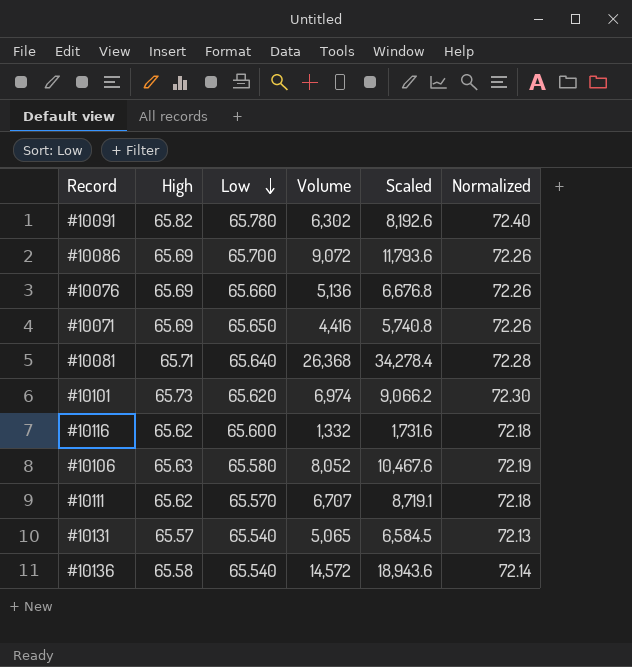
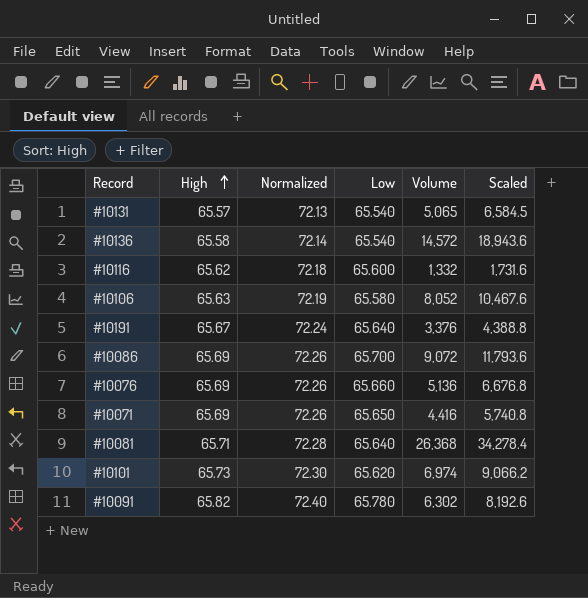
row order: Low descending -> High ascending
column Normalized | position: 6 -> 3
row #10111: 65.62 | 65.570 | 6,707 | 8,719.1 | 72.18 -> none
row #10191: none -> 65.67 | 72.24 | 65.640 | 3,376 | 4,388.8

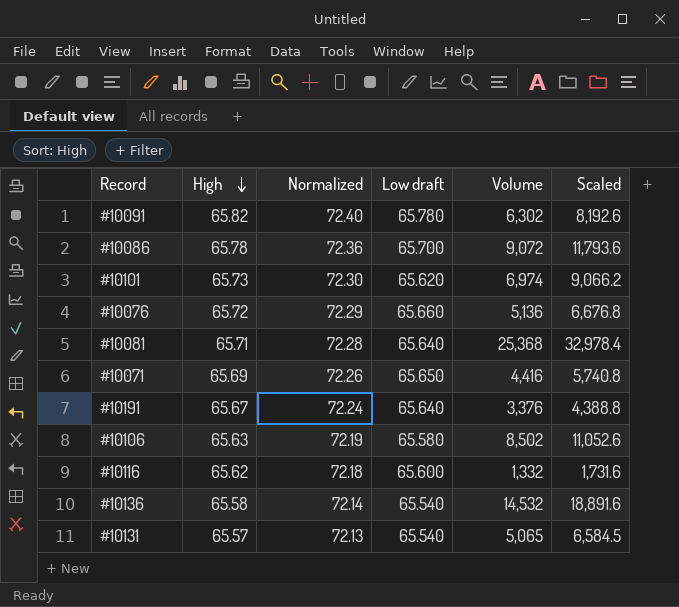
row order: High ascending -> High descending
column name: Low -> Low draft
#10086 | High: 65.69 -> 65.78
#10086 | Normalized: 72.26 -> 72.36
#10076 | High: 65.69 -> 65.72
#10076 | Normalized: 72.26 -> 72.29
#10081 | Volume: 26,368 -> 25,368
#10081 | Scaled: 34,278.4 -> 32,978.4
#10106 | Volume: 8,052 -> 8,502
#10106 | Scaled: 10,467.6 -> 11,052.6
#10136 | Volume: 14,572 -> 14,532
#10136 | Scaled: 18,943.6 -> 18,891.6

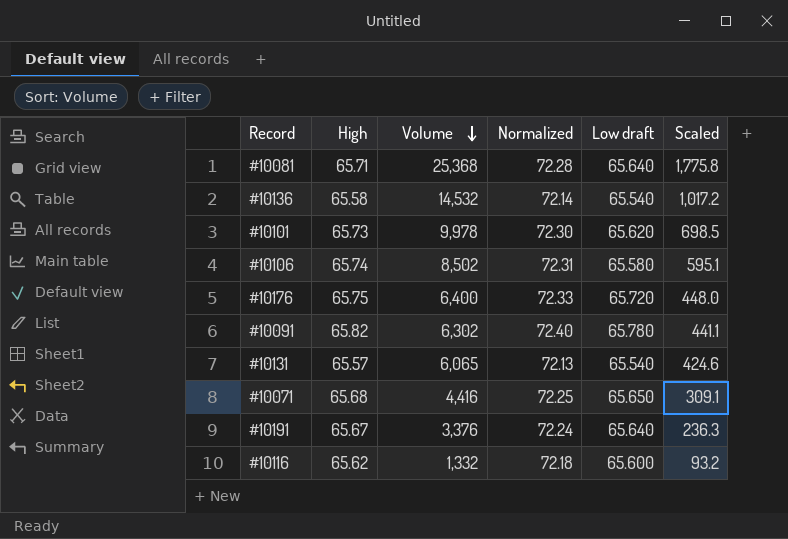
row order: High descending -> Volume descending
column Volume | position: 5 -> 3
column Scaled | formula: [Volume] * 1.3 -> [Volume] * 0.07
row #10086: 65.78 | 72.36 | 65.700 | 9,072 | 11,793.6 -> none
row #10076: 65.72 | 72.29 | 65.660 | 5,136 | 6,676.8 -> none
#10101 | Volume: 6,974 -> 9,978
#10106 | High: 65.63 -> 65.74
#10106 | Normalized: 72.19 -> 72.31
row #10176: none -> 65.75 | 6,400 | 72.33 | 65.720 | 448.0
#10131 | Volume: 5,065 -> 6,065
#10071 | High: 65.69 -> 65.68
#10071 | Normalized: 72.26 -> 72.25

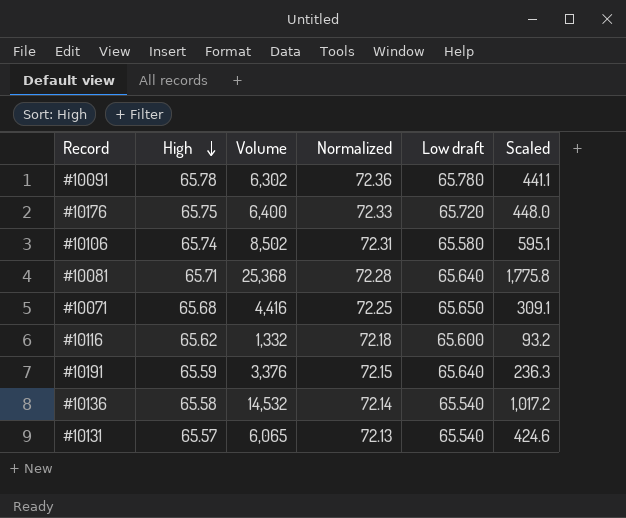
row order: Volume descending -> High descending
row #10101: 65.73 | 9,978 | 72.30 | 65.620 | 698.5 -> none
#10091 | High: 65.82 -> 65.78
#10091 | Normalized: 72.40 -> 72.36
#10191 | High: 65.67 -> 65.59
#10191 | Normalized: 72.24 -> 72.15

